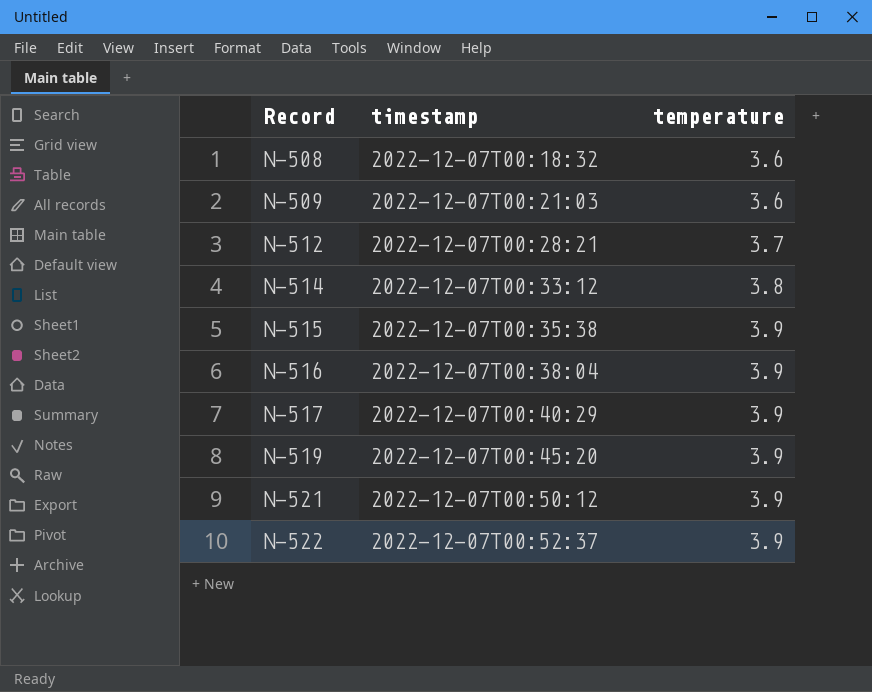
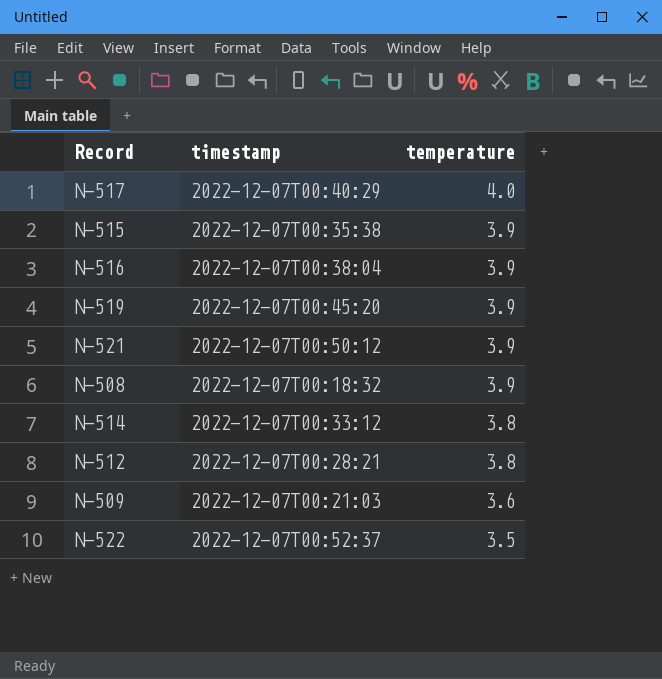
row order: Record ascending -> temperature descending
N-517 | temperature: 3.9 -> 4.0
N-508 | temperature: 3.6 -> 3.9
N-512 | temperature: 3.7 -> 3.8
N-522 | temperature: 3.9 -> 3.5

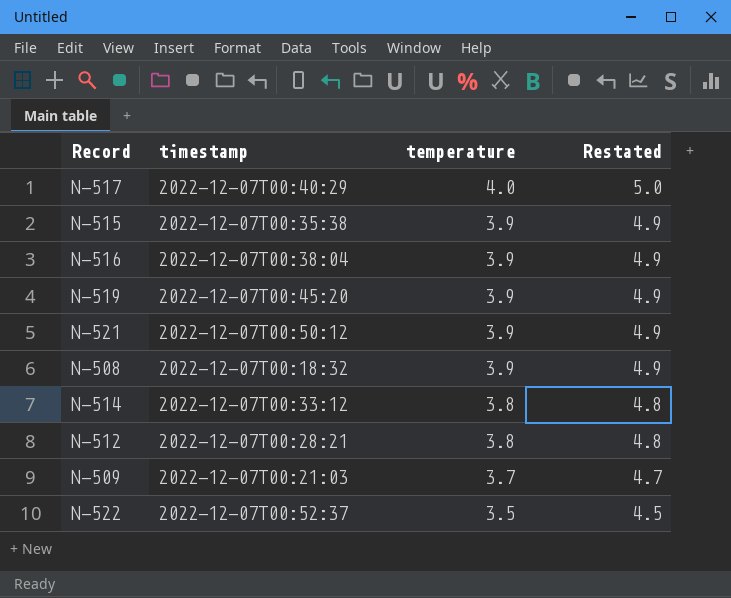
column Restated | formula: none -> [temperature] + 1
N-509 | temperature: 3.6 -> 3.7

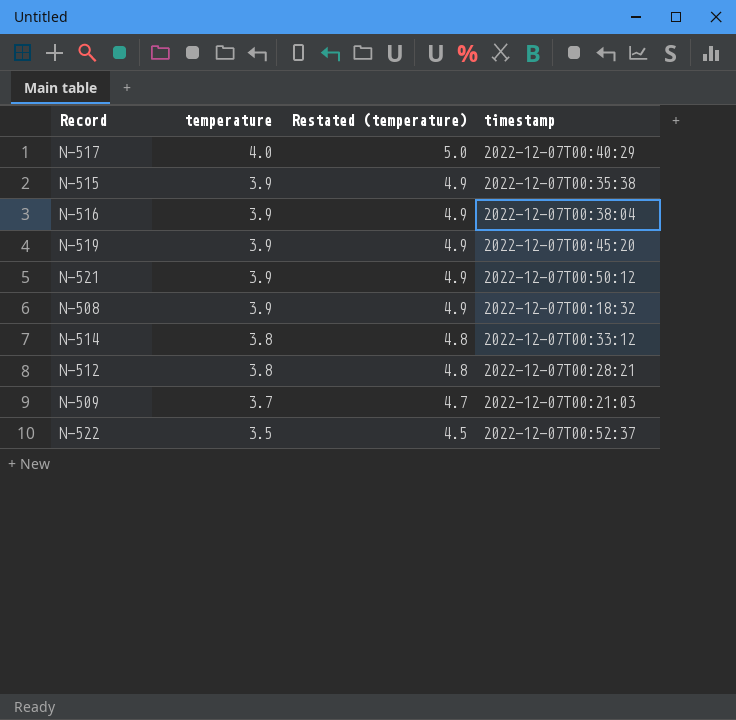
column name: Restated -> Restated (temperature)
column timestamp | position: 2 -> 4

